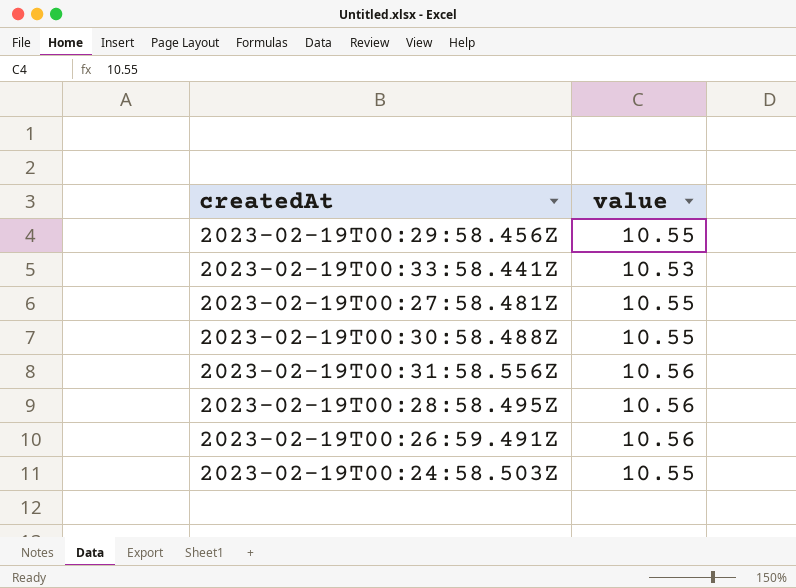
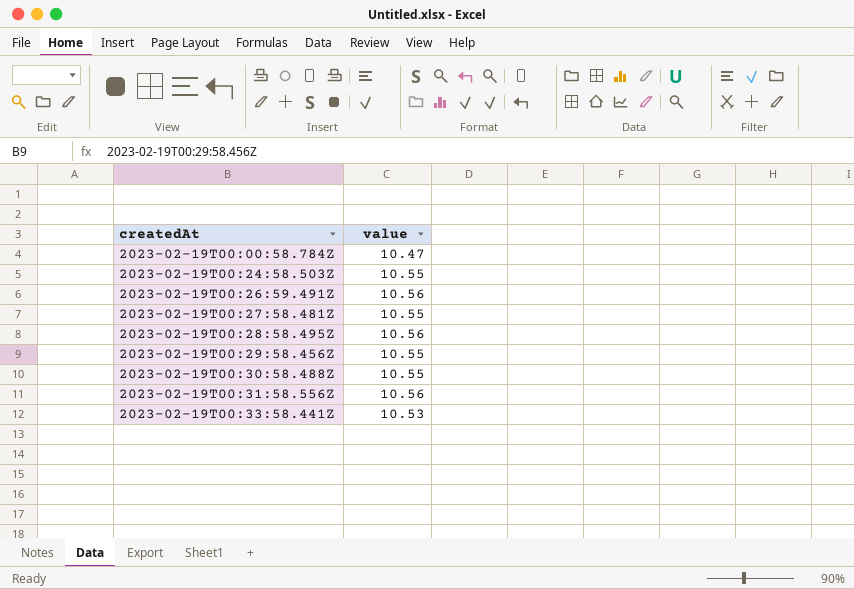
row order: none -> createdAt ascending
row 2023-02-19T00:00:58.784Z: none -> 10.47

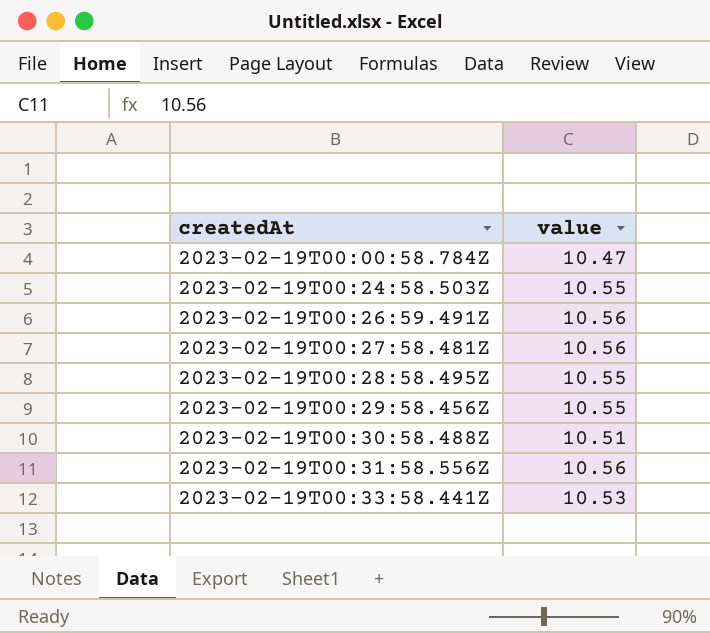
2023-02-19T00:27:58.481Z | value: 10.55 -> 10.56
2023-02-19T00:28:58.495Z | value: 10.56 -> 10.55
2023-02-19T00:30:58.488Z | value: 10.55 -> 10.51

